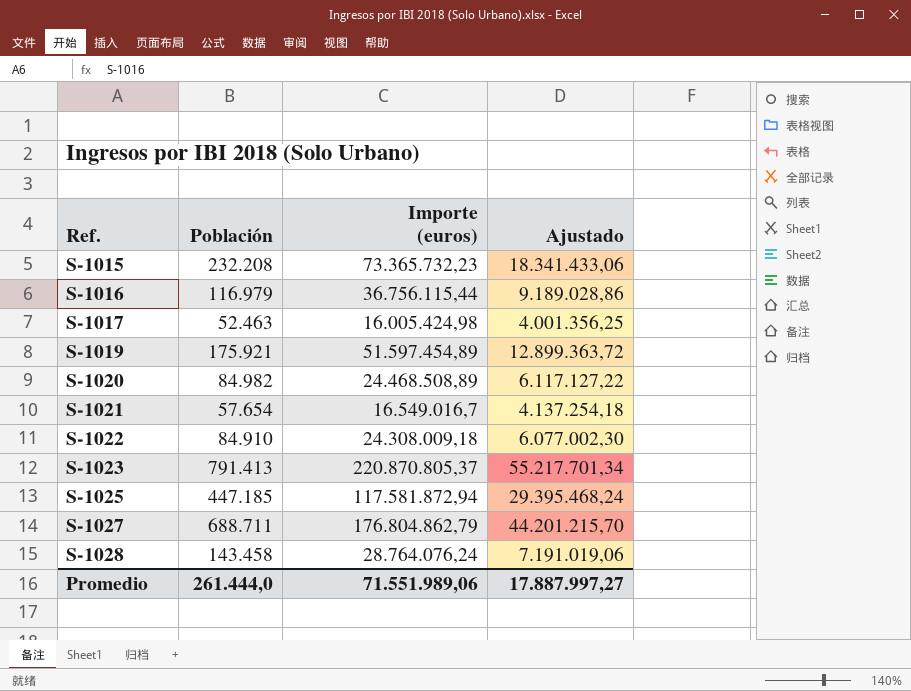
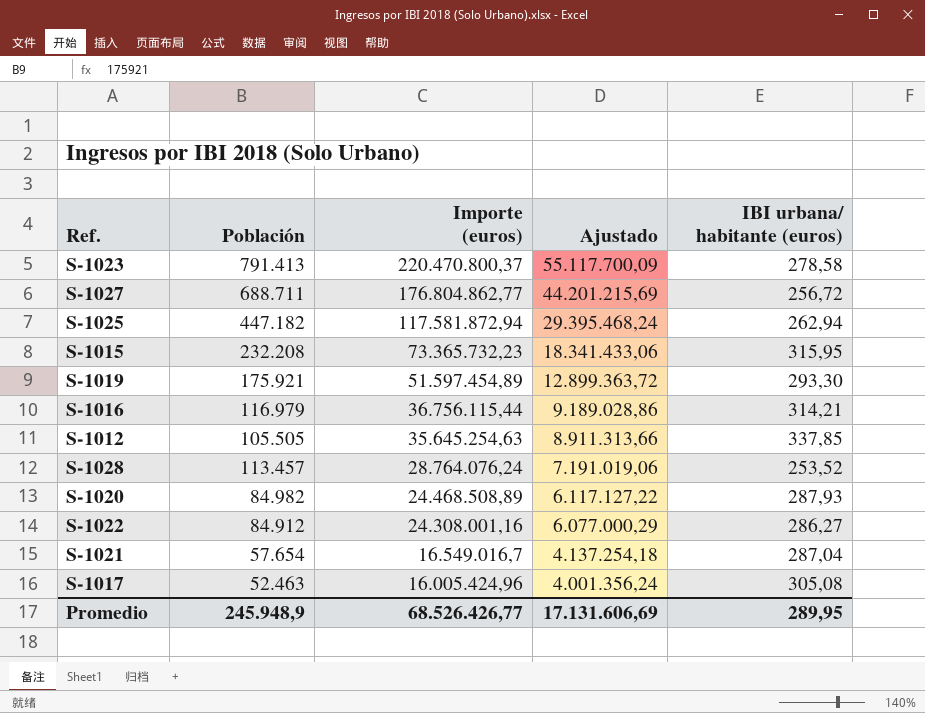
row order: Ref. ascending -> Importe (euros) descending
column IBI urbana/ habitante (euros) | formula: none -> [Importe (euros)] / [Población]
S-1023 | Importe (euros): 220.870.805,37 -> 220.470.800,37
S-1023 | Ajustado: 55.217.701,34 -> 55.117.700,09
S-1027 | Importe (euros): 176.804.862,79 -> 176.804.862,77
S-1027 | Ajustado: 44.201.215,70 -> 44.201.215,69
S-1025 | Población: 447.185 -> 447.182
row S-1012: none -> 105.505 | 35.645.254,63 | 8.911.313,66 | 337,85
S-1028 | Población: 143.458 -> 113.457
S-1022 | Población: 84.910 -> 84.912
S-1022 | Importe (euros): 24.308.009,18 -> 24.308.001,16
S-1022 | Ajustado: 6.077.002,30 -> 6.077.000,29
S-1017 | Importe (euros): 16.005.424,98 -> 16.005.424,96
S-1017 | Ajustado: 4.001.356,25 -> 4.001.356,24
Promedio | Población: 261.444,0 -> 245.948,9
Promedio | Importe (euros): 71.551.989,06 -> 68.526.426,77
Promedio | Ajustado: 17.887.997,27 -> 17.131.606,69

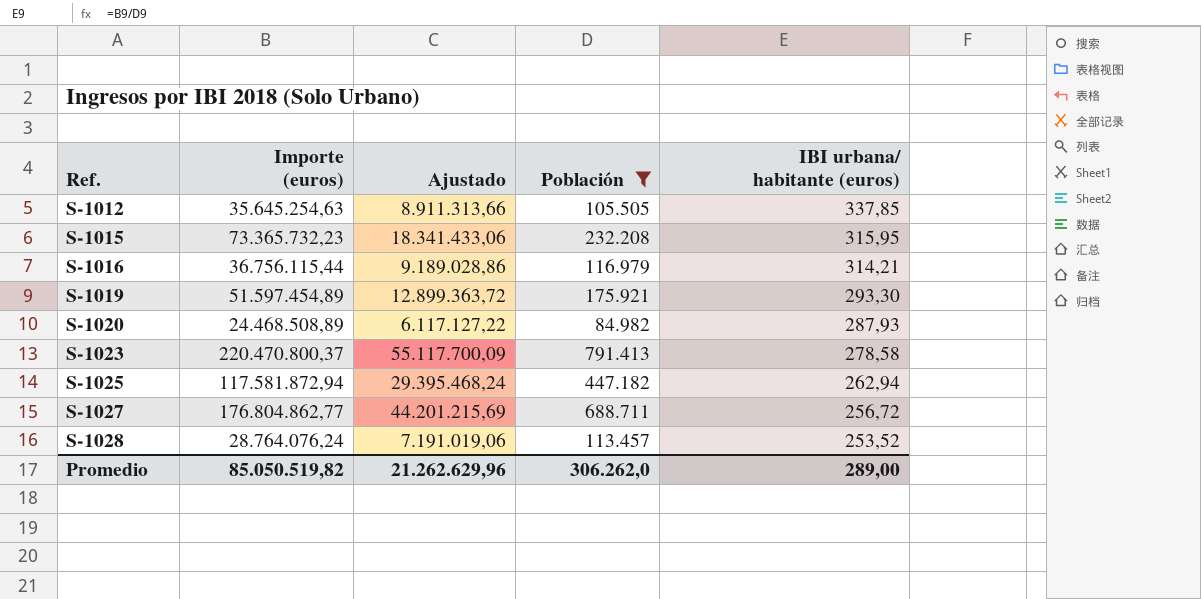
filter: none -> Población >= 84.982
row order: Importe (euros) descending -> Ref. ascending
column Población | position: 2 -> 4
Promedio | Importe (euros): 68.526.426,77 -> 85.050.519,82
Promedio | Ajustado: 17.131.606,69 -> 21.262.629,96
Promedio | Población: 245.948,9 -> 306.262,0
Promedio | IBI urbana/ habitante (euros): 289,95 -> 289,00

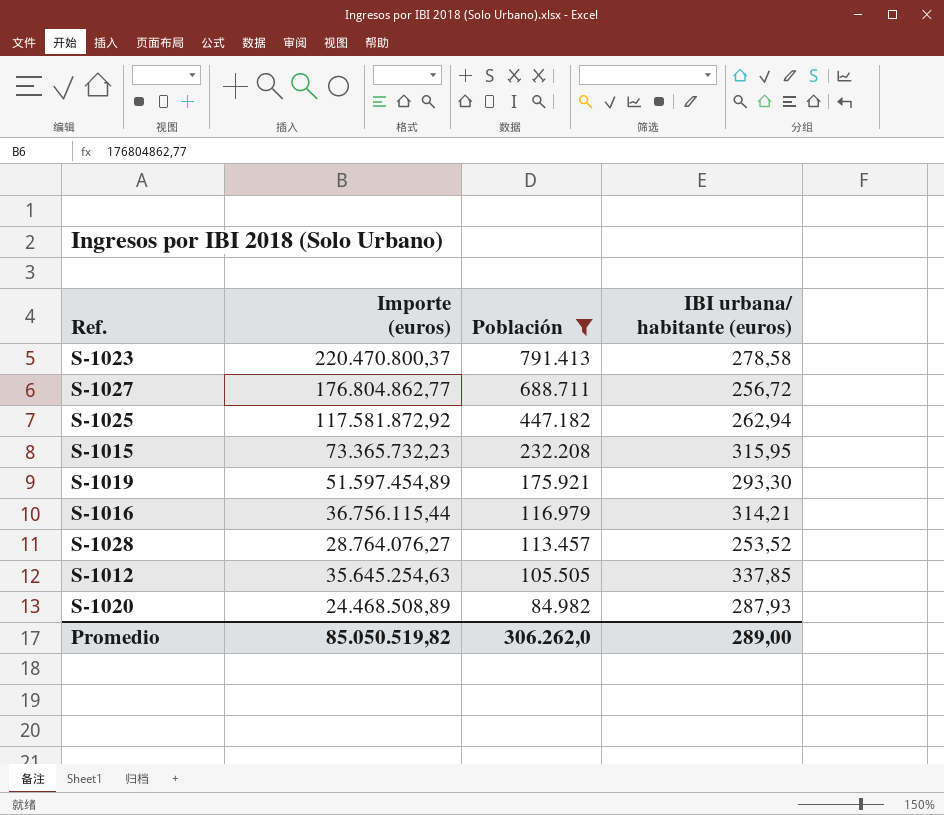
row order: Ref. ascending -> Población descending
column Ajustado | formula: [Importe (euros)] * 0,25 -> none
S-1025 | Importe (euros): 117.581.872,94 -> 117.581.872,92
S-1028 | Importe (euros): 28.764.076,24 -> 28.764.076,27

